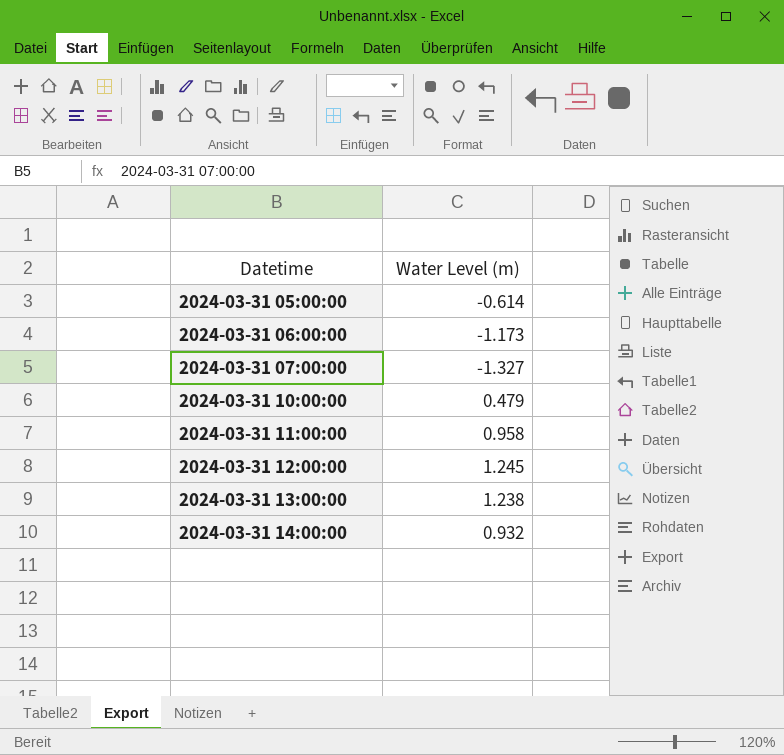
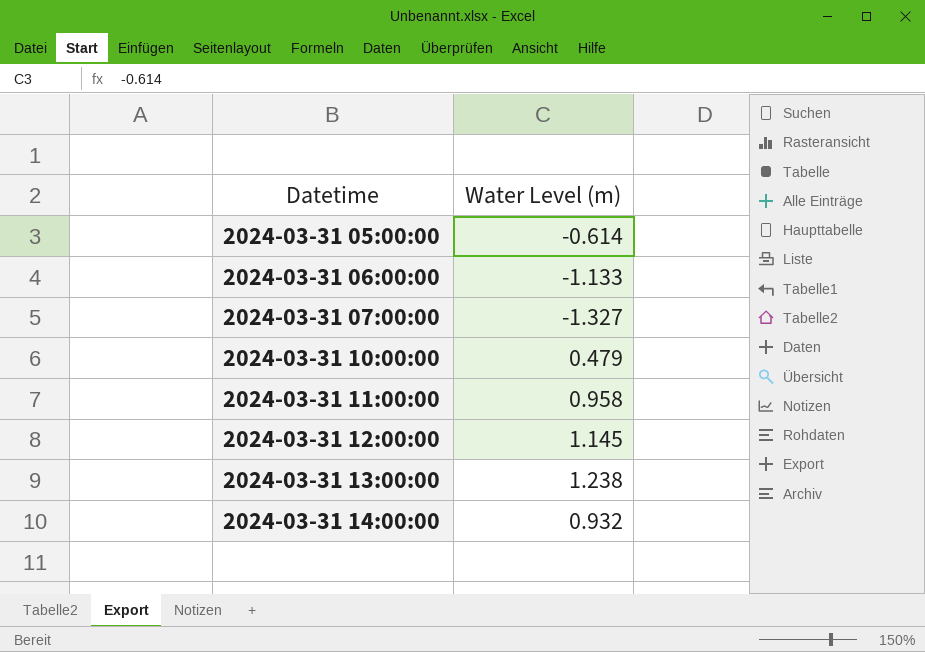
2024-03-31 06:00:00 | Water Level (m): -1.173 -> -1.133
2024-03-31 12:00:00 | Water Level (m): 1.245 -> 1.145

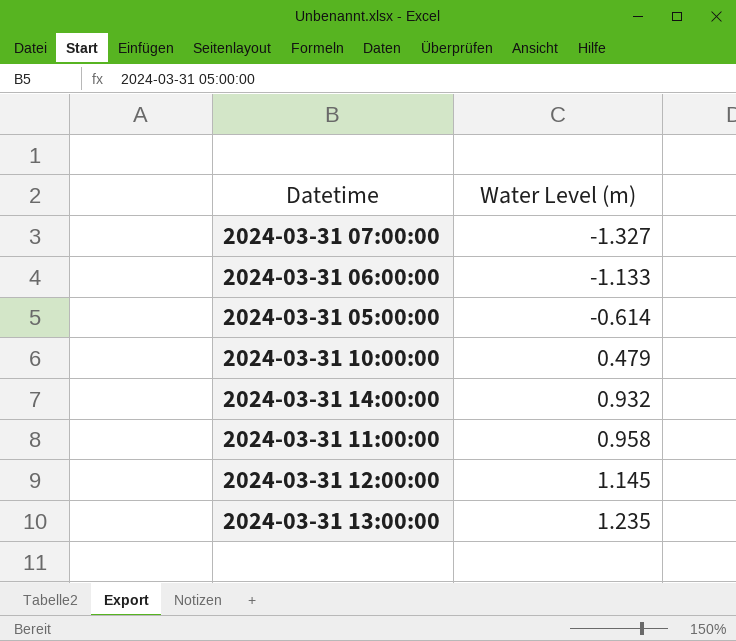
row order: Datetime ascending -> Water Level (m) ascending
2024-03-31 13:00:00 | Water Level (m): 1.238 -> 1.235

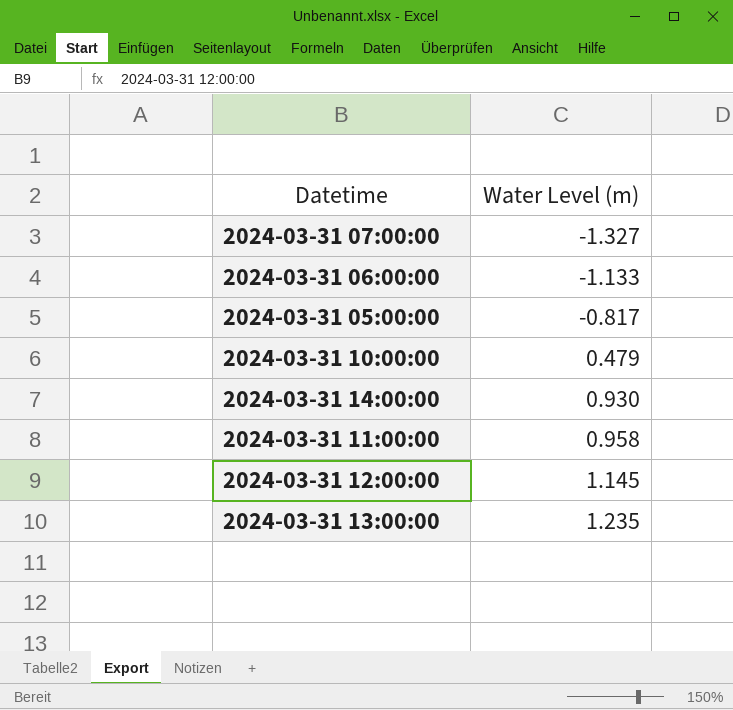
2024-03-31 05:00:00 | Water Level (m): -0.614 -> -0.817
2024-03-31 14:00:00 | Water Level (m): 0.932 -> 0.930

